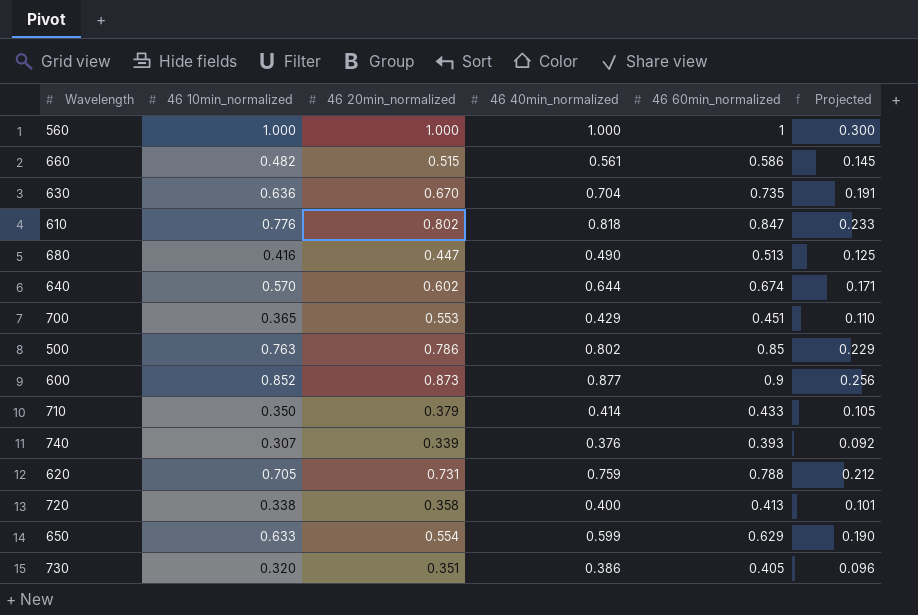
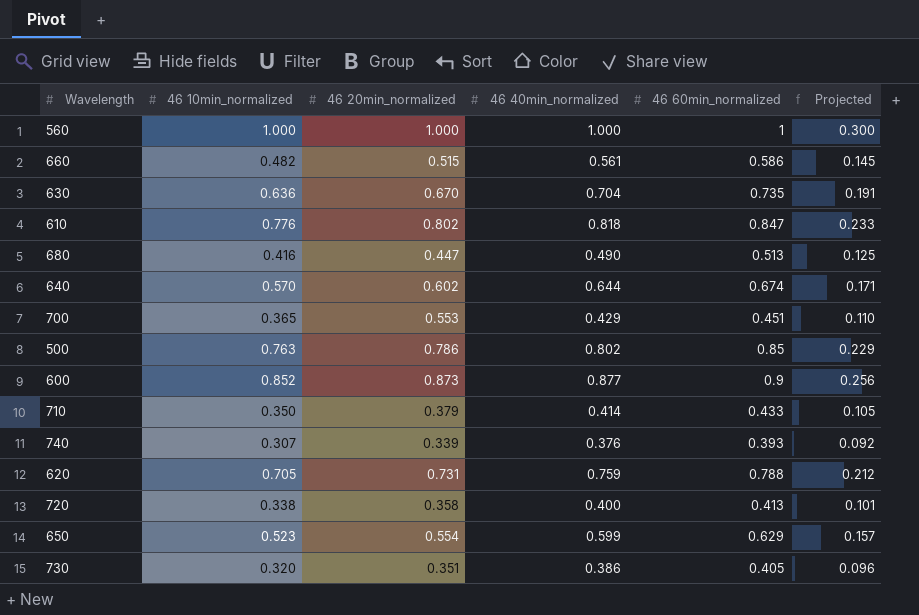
650 | 46 10min_normalized: 0.633 -> 0.523
650 | Projected: 0.190 -> 0.157

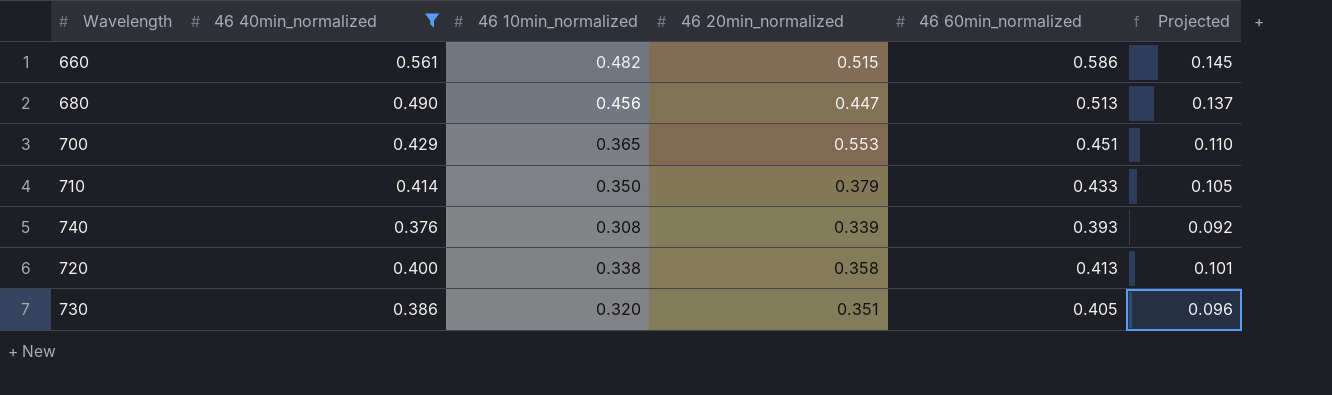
filter: none -> 46 40min_normalized <= 0.561
column 46 40min_normalized | position: 4 -> 2
680 | 46 10min_normalized: 0.416 -> 0.456
680 | Projected: 0.125 -> 0.137
740 | 46 10min_normalized: 0.307 -> 0.308

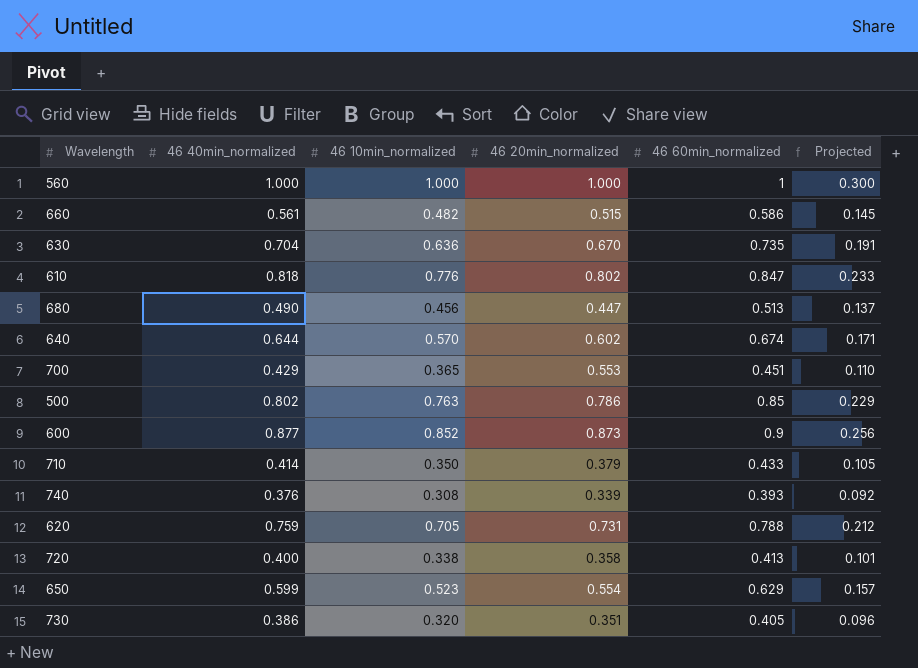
filter: 46 40min_normalized <= 0.561 -> none

